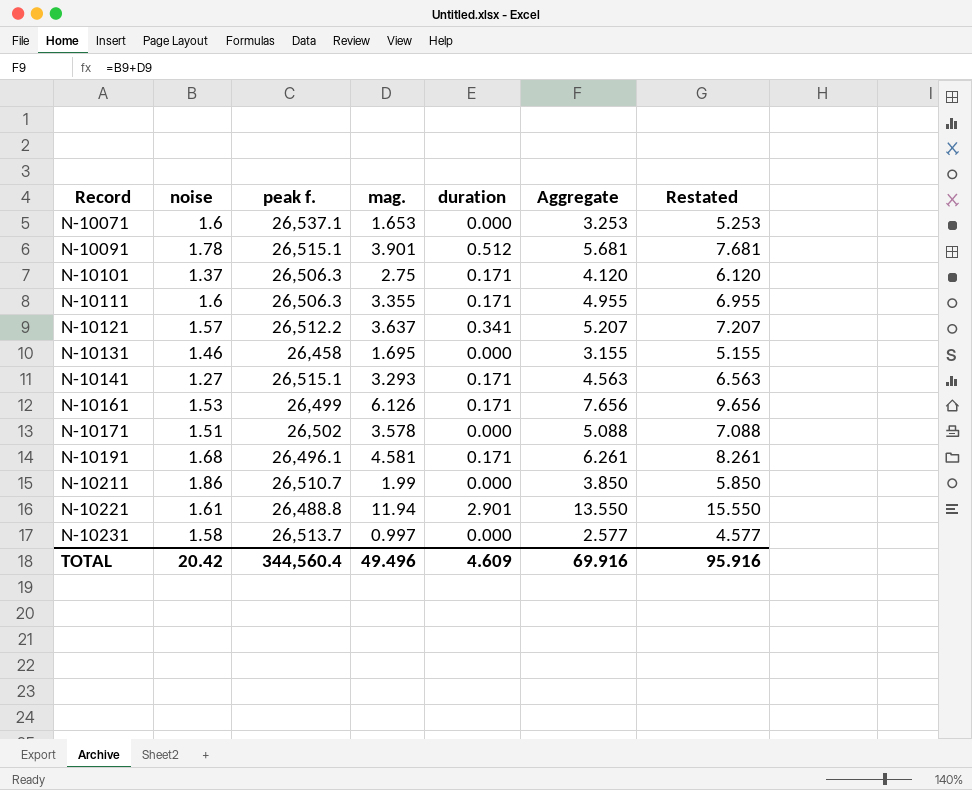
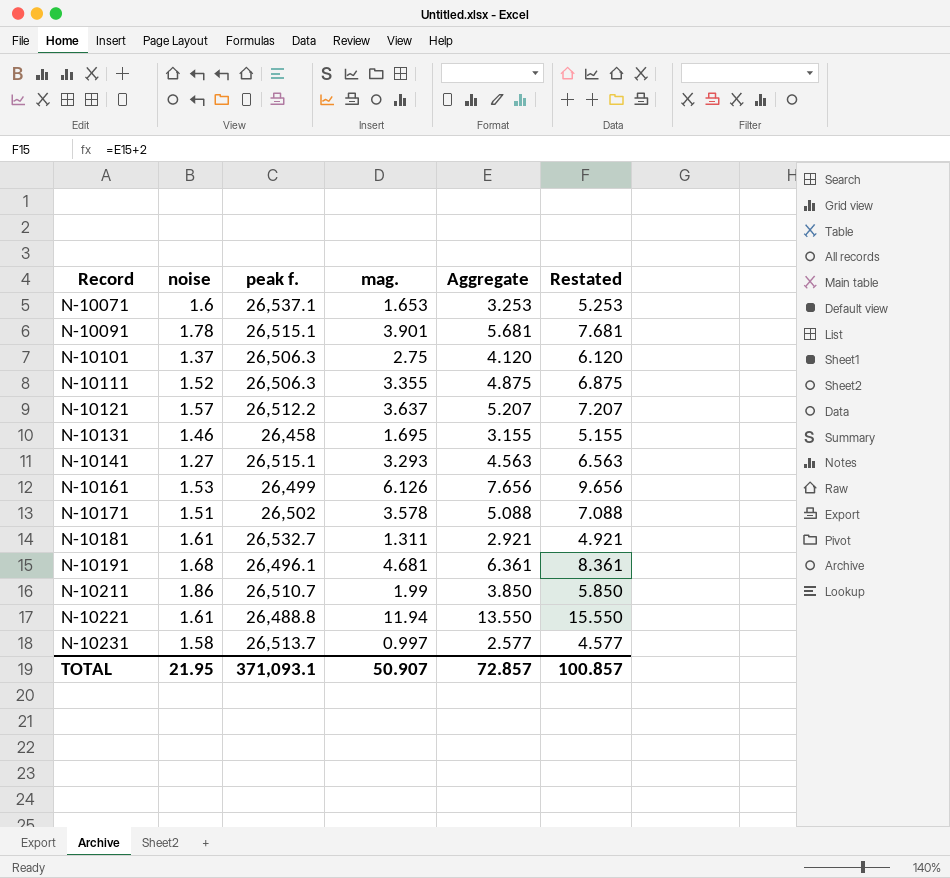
column duration | position: 5 -> none
N-10111 | noise: 1.6 -> 1.52
N-10111 | Aggregate: 4.955 -> 4.875
N-10111 | Restated: 6.955 -> 6.875
row N-10181: none -> 1.61 | 26,532.7 | 1.311 | 2.921 | 4.921
N-10191 | mag.: 4.581 -> 4.681
N-10191 | Aggregate: 6.261 -> 6.361
N-10191 | Restated: 8.261 -> 8.361
TOTAL | noise: 20.42 -> 21.95
TOTAL | peak f.: 344,560.4 -> 371,093.1
TOTAL | mag.: 49.496 -> 50.907
TOTAL | Aggregate: 69.916 -> 72.857
TOTAL | Restated: 95.916 -> 100.857

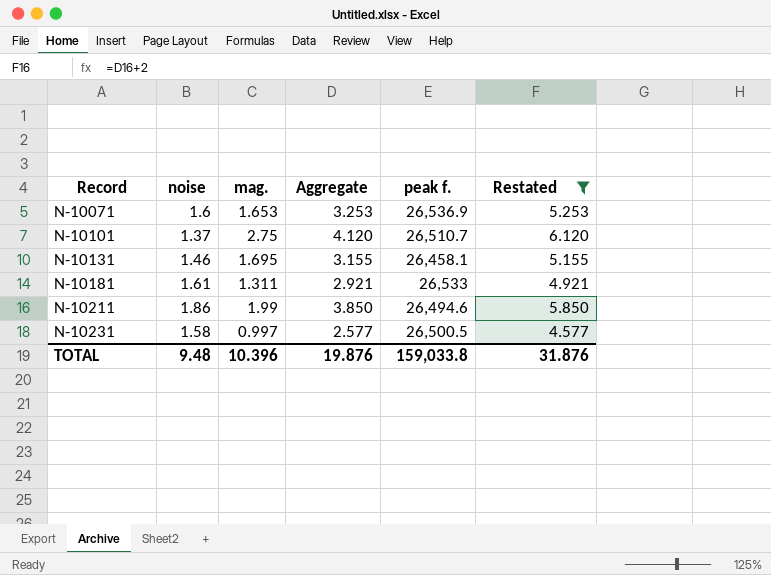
filter: none -> Restated <= 6.120
column peak f. | position: 3 -> 5
N-10071 | peak f.: 26,537.1 -> 26,536.9
N-10101 | peak f.: 26,506.3 -> 26,510.7
N-10131 | peak f.: 26,458 -> 26,458.1
N-10181 | peak f.: 26,532.7 -> 26,533
N-10211 | peak f.: 26,510.7 -> 26,494.6
N-10231 | peak f.: 26,513.7 -> 26,500.5
TOTAL | noise: 21.95 -> 9.48
TOTAL | mag.: 50.907 -> 10.396
TOTAL | Aggregate: 72.857 -> 19.876
TOTAL | peak f.: 371,093.1 -> 159,033.8
TOTAL | Restated: 100.857 -> 31.876

